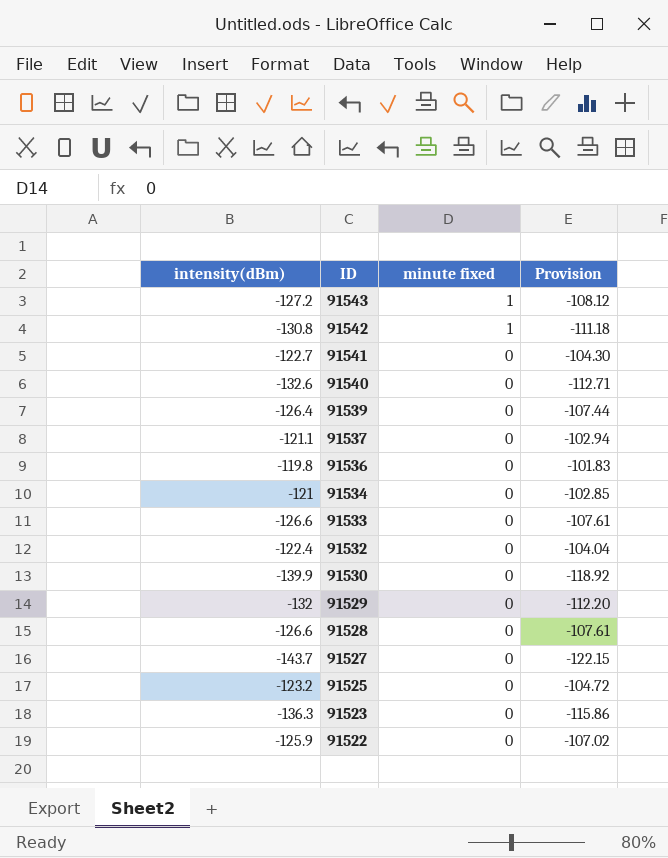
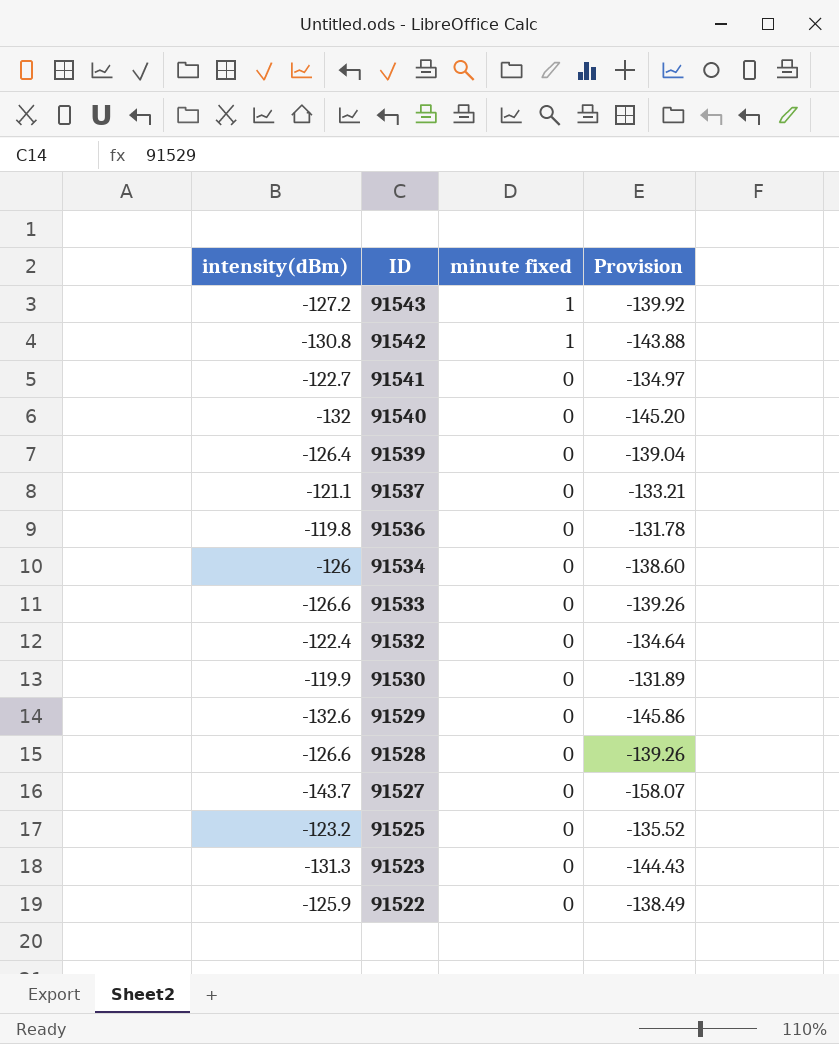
column Provision | formula: [intensity(dBm)] * 0.85 -> [intensity(dBm)] * 1.1
91540 | intensity(dBm): -132.6 -> -132
91534 | intensity(dBm): -121 -> -126
91530 | intensity(dBm): -139.9 -> -119.9
91529 | intensity(dBm): -132 -> -132.6
91523 | intensity(dBm): -136.3 -> -131.3

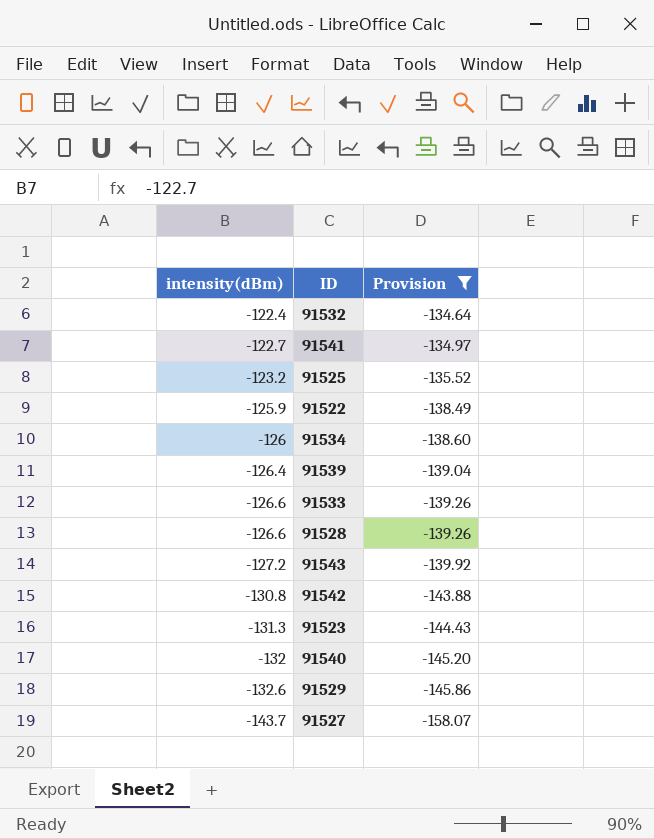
filter: none -> Provision <= -134.64
row order: ID descending -> intensity(dBm) descending
column minute fixed | position: 3 -> none

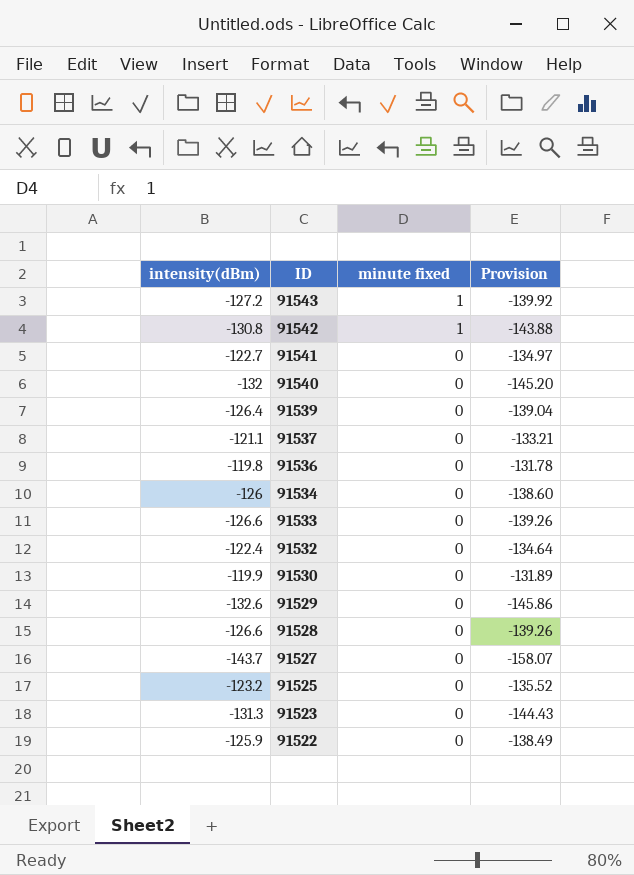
filter: Provision <= -134.64 -> none
row order: intensity(dBm) descending -> ID descending
column minute fixed | position: none -> 3

